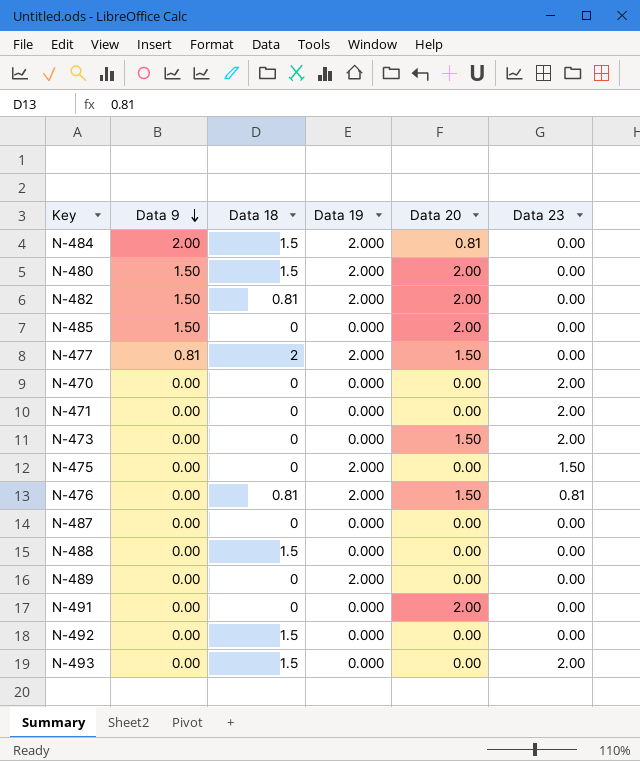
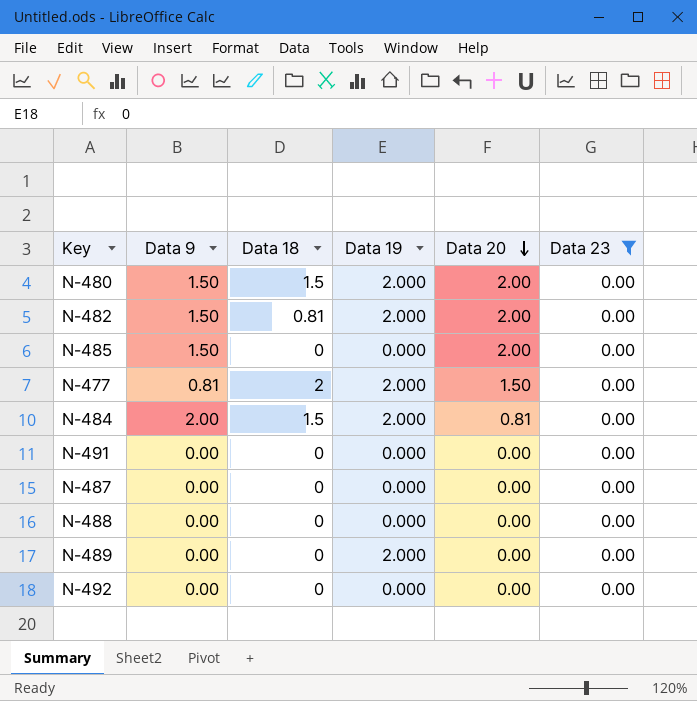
filter: none -> Data 23 = 0.00
row order: Data 9 descending -> Data 20 descending
N-491 | Data 20: 2.00 -> 0.00
N-488 | Data 18: 1.5 -> 0
N-492 | Data 18: 1.5 -> 0

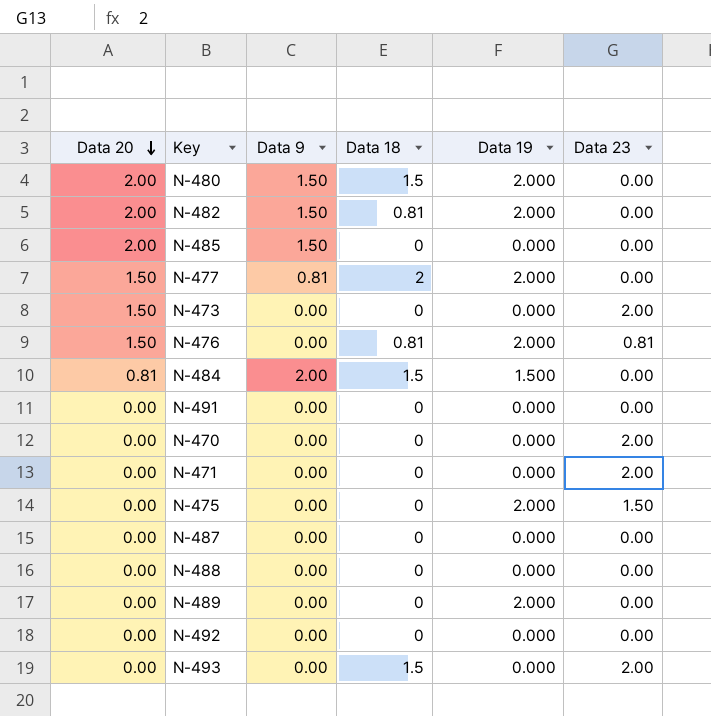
filter: Data 23 = 0.00 -> none
column Data 20 | position: 5 -> 1
N-484 | Data 19: 2.000 -> 1.500

